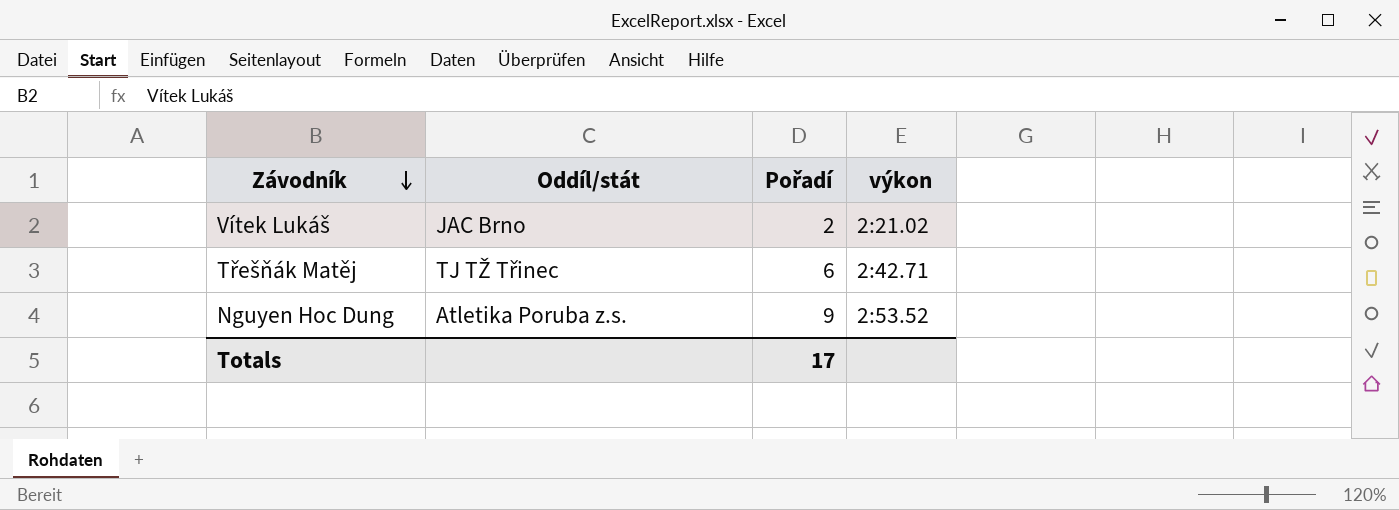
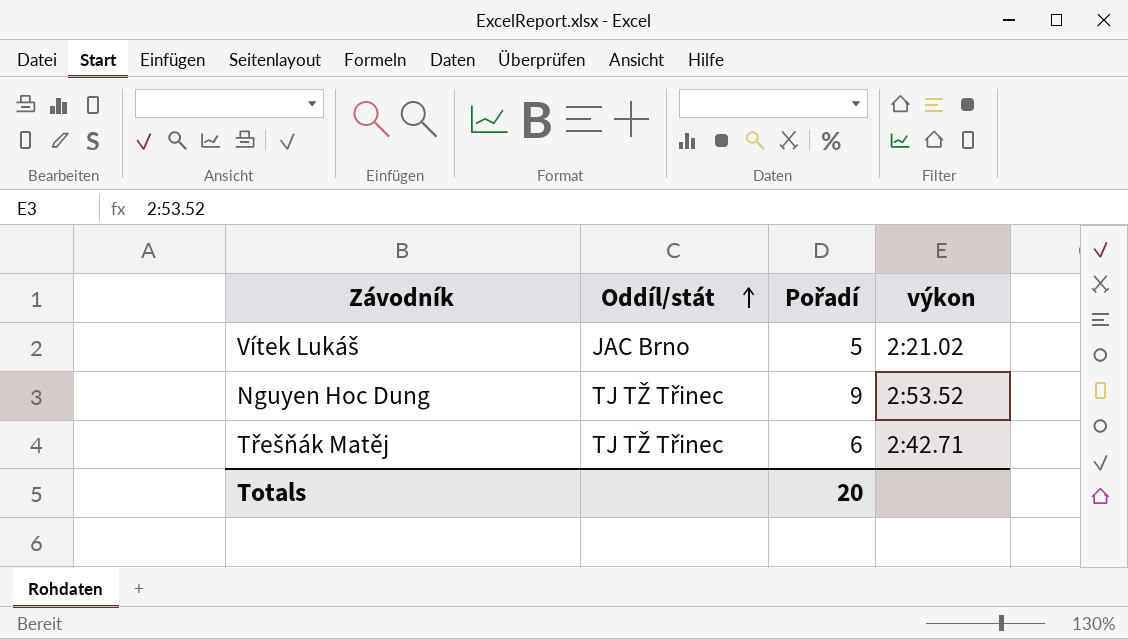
row order: Závodník descending -> Oddíl/stát ascending
Vítek Lukáš | Pořadí: 2 -> 5
Nguyen Hoc Dung | Oddíl/stát: Atletika Poruba z.s. -> TJ TŽ Třinec
Totals | Pořadí: 17 -> 20

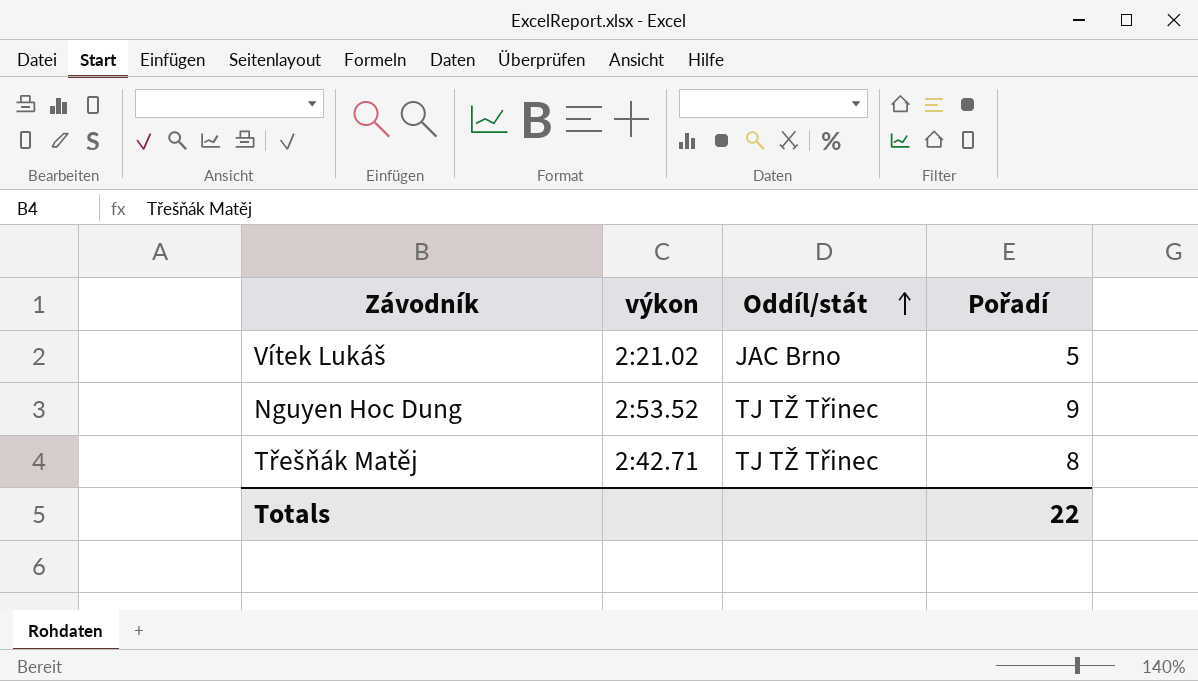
column výkon | position: 4 -> 2
Třešňák Matěj | Pořadí: 6 -> 8
Totals | Pořadí: 20 -> 22

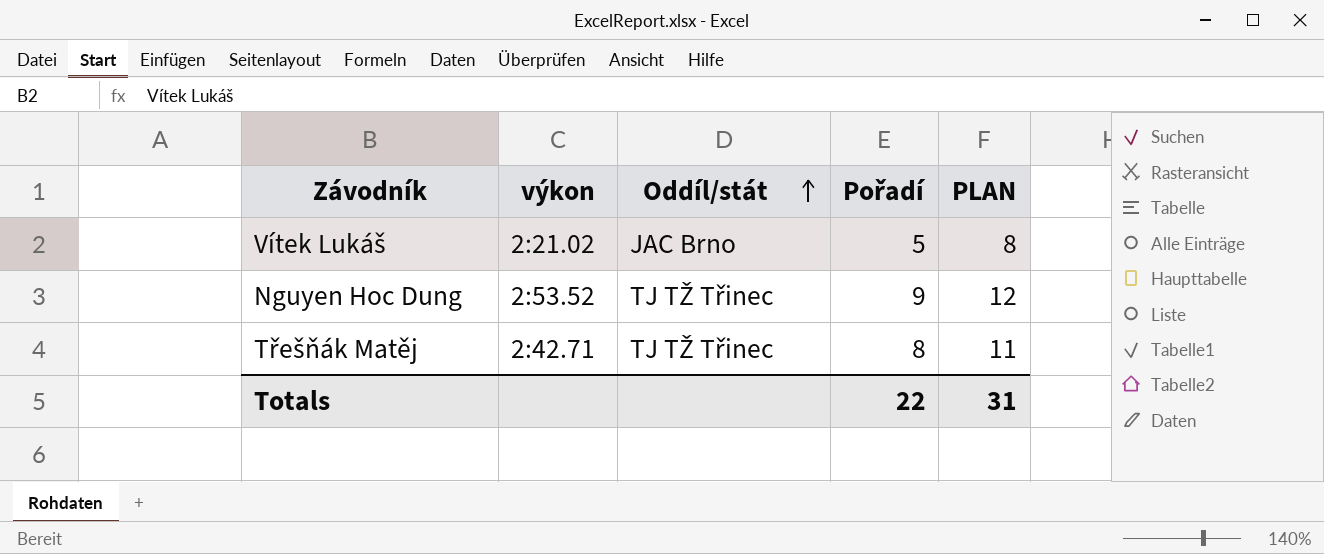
column PLAN | formula: none -> [Pořadí] + 3

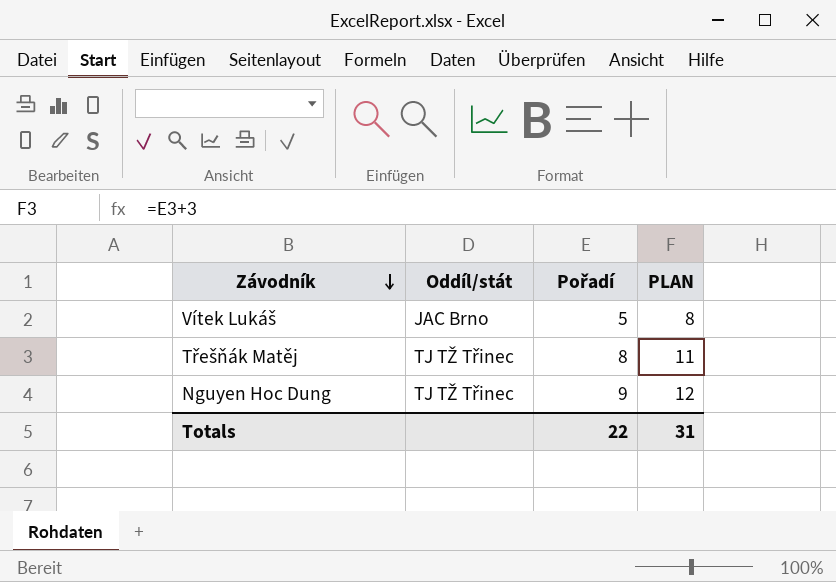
row order: Oddíl/stát ascending -> Závodník descending
column výkon | position: 2 -> none

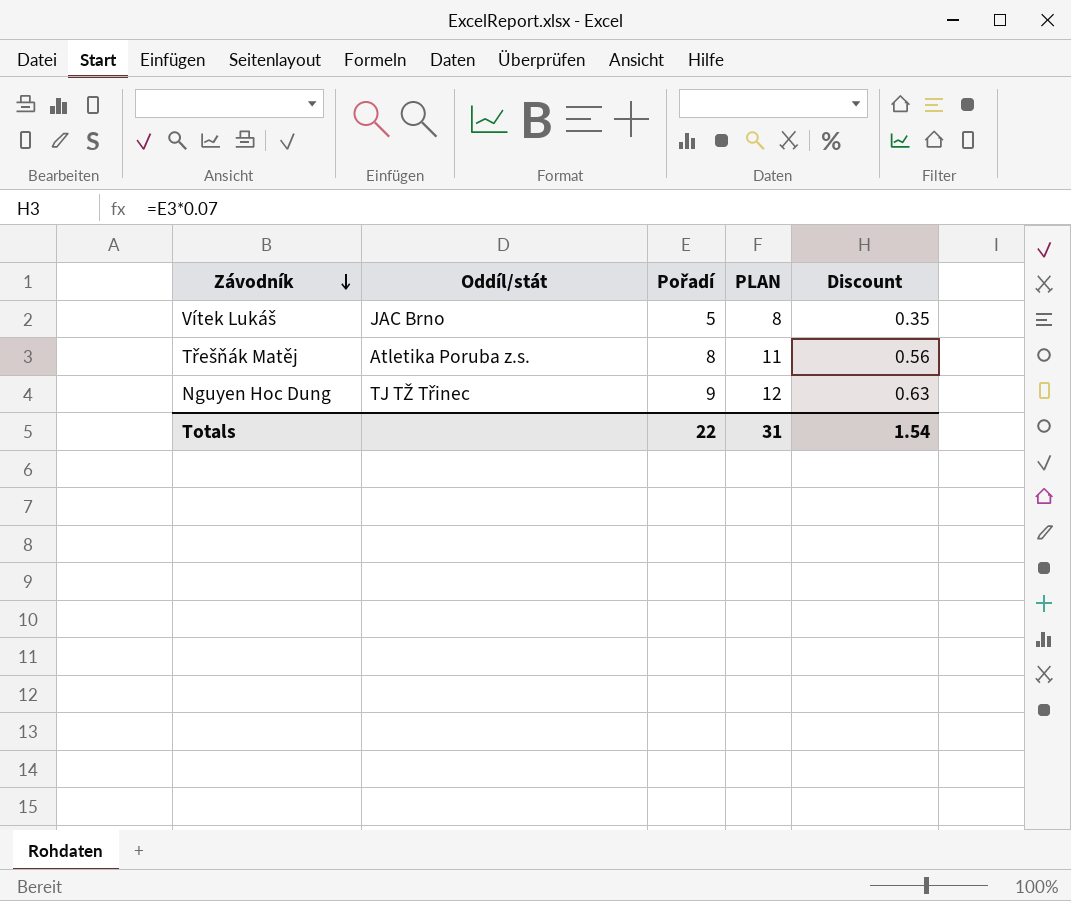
column Discount | formula: none -> [Pořadí] * 0.07
Třešňák Matěj | Oddíl/stát: TJ TŽ Třinec -> Atletika Poruba z.s.

